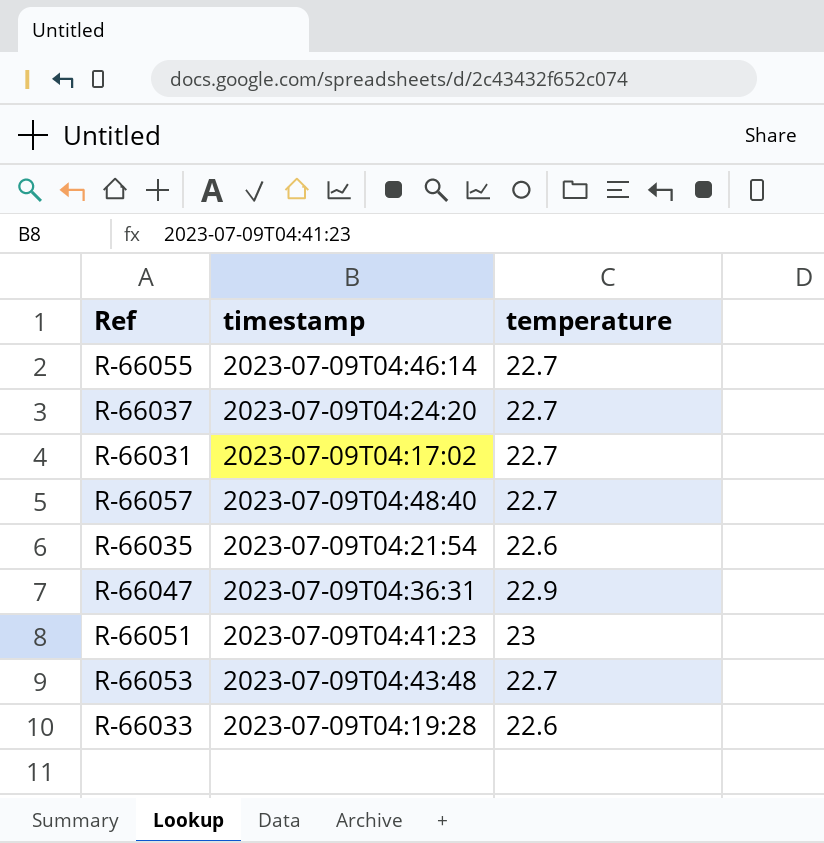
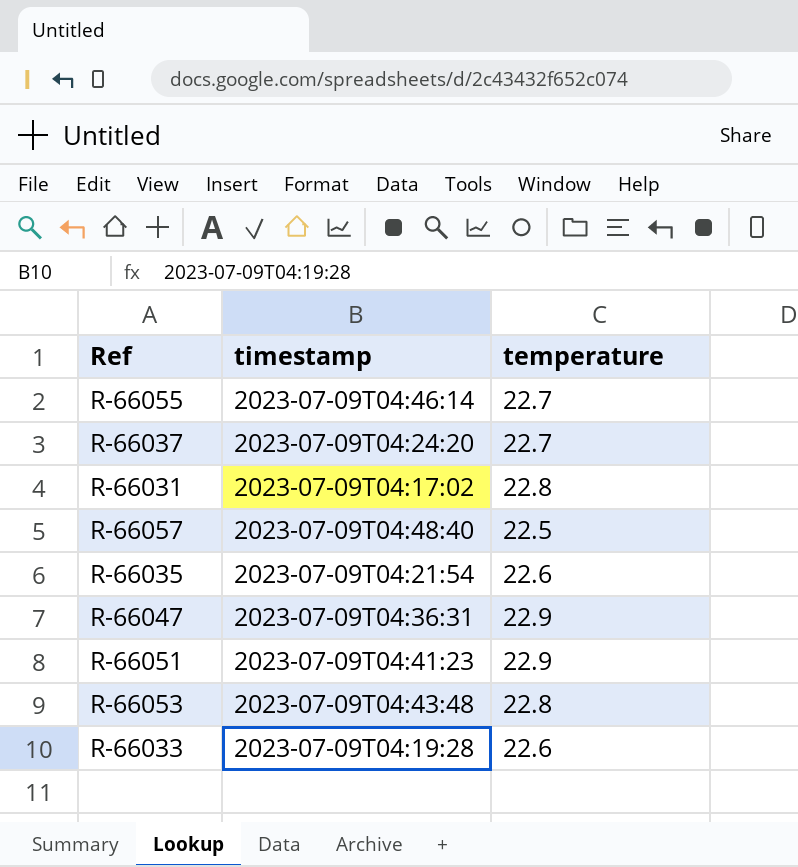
R-66031 | temperature: 22.7 -> 22.8
R-66057 | temperature: 22.7 -> 22.5
R-66051 | temperature: 23 -> 22.9
R-66053 | temperature: 22.7 -> 22.8

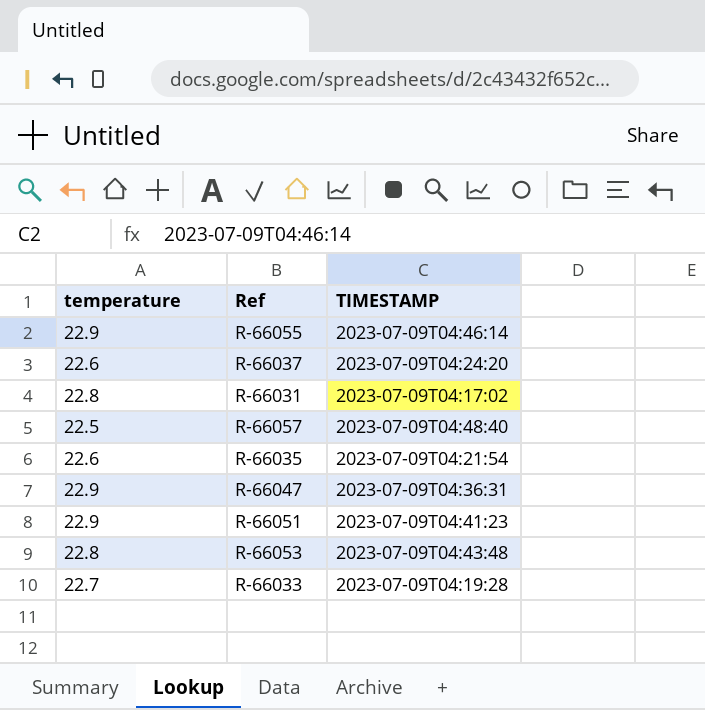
column temperature | position: 3 -> 1
column name: timestamp -> TIMESTAMP
R-66055 | temperature: 22.7 -> 22.9
R-66037 | temperature: 22.7 -> 22.6
R-66033 | temperature: 22.6 -> 22.7

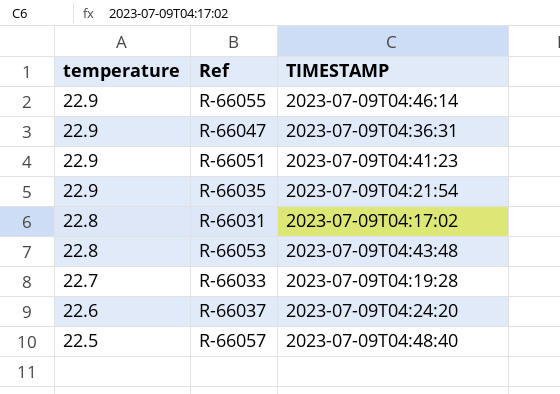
row order: none -> temperature descending
R-66035 | temperature: 22.6 -> 22.9

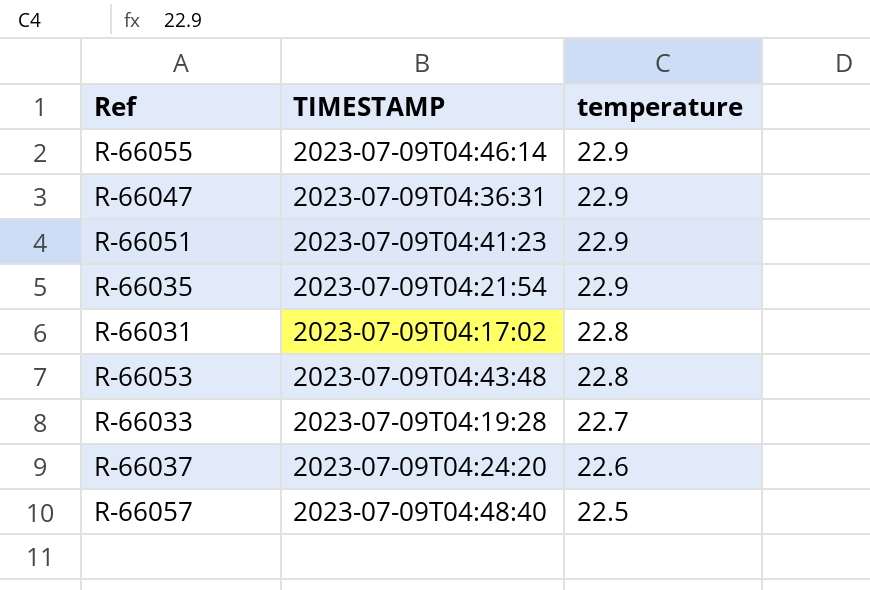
column temperature | position: 1 -> 3

